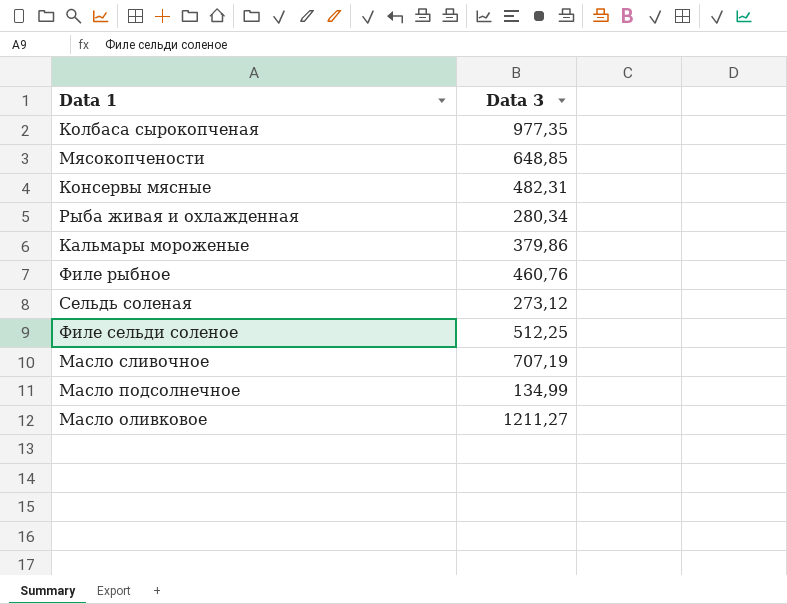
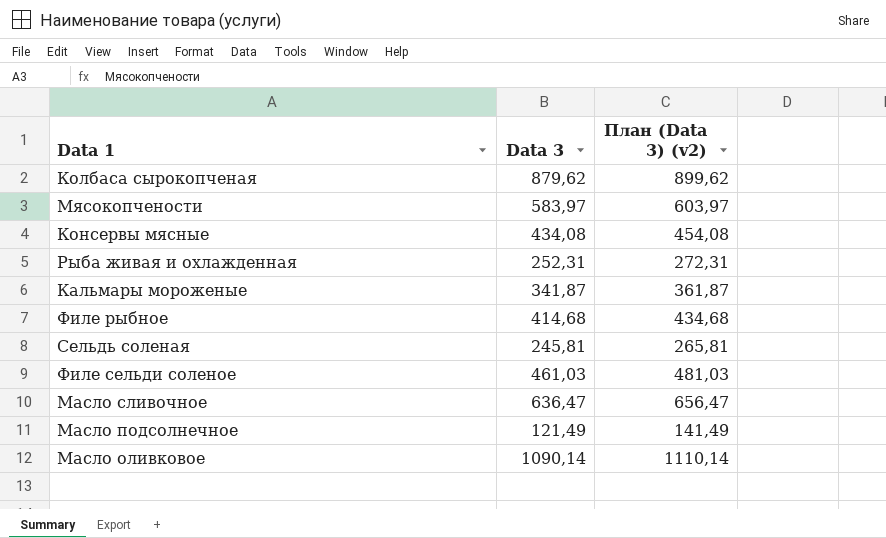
column План (Data 3) (v2) | formula: none -> [Data 3] + 20
Колбаса сырокопченая | Data 3: 977,35 -> 879,62
Мясокопчености | Data 3: 648,85 -> 583,97
Консервы мясные | Data 3: 482,31 -> 434,08
Рыба живая и охлажденная | Data 3: 280,34 -> 252,31
Кальмары мороженые | Data 3: 379,86 -> 341,87
Филе рыбное | Data 3: 460,76 -> 414,68
Сельдь соленая | Data 3: 273,12 -> 245,81
Филе сельди соленое | Data 3: 512,25 -> 461,03
Масло сливочное | Data 3: 707,19 -> 636,47
Масло подсолнечное | Data 3: 134,99 -> 121,49
Масло оливковое | Data 3: 1211,27 -> 1090,14

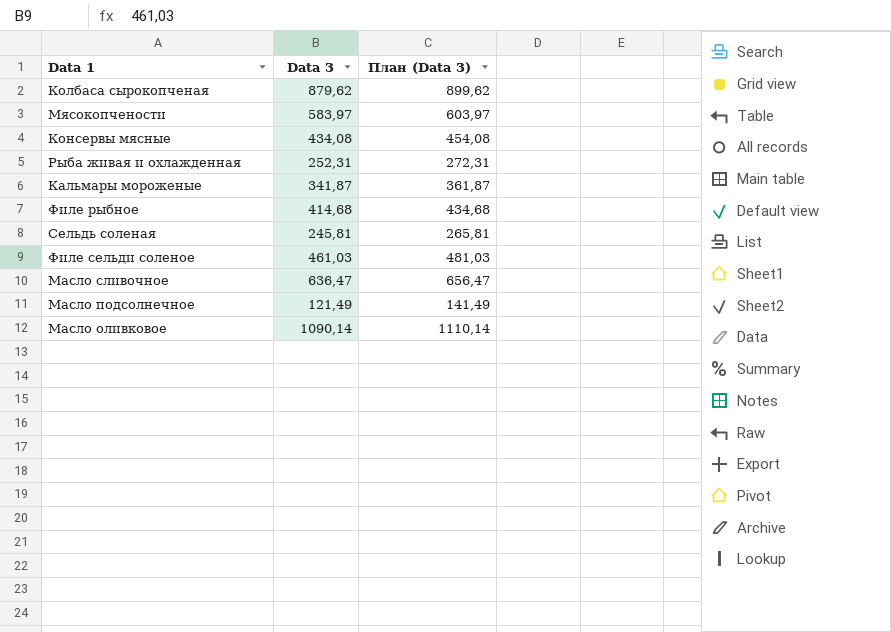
column name: План (Data 3) (v2) -> План (Data 3)

